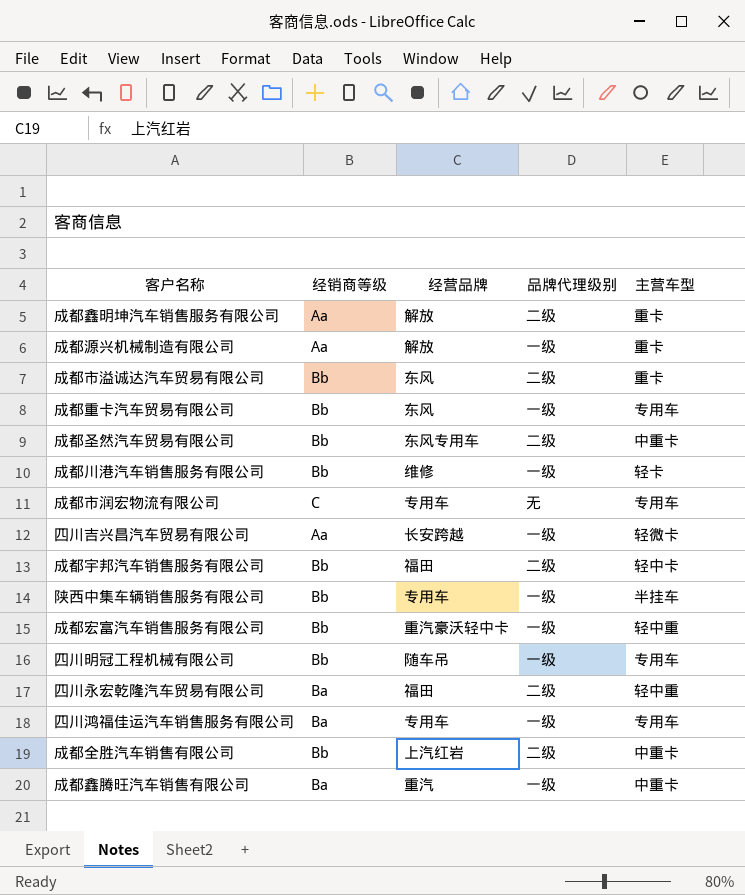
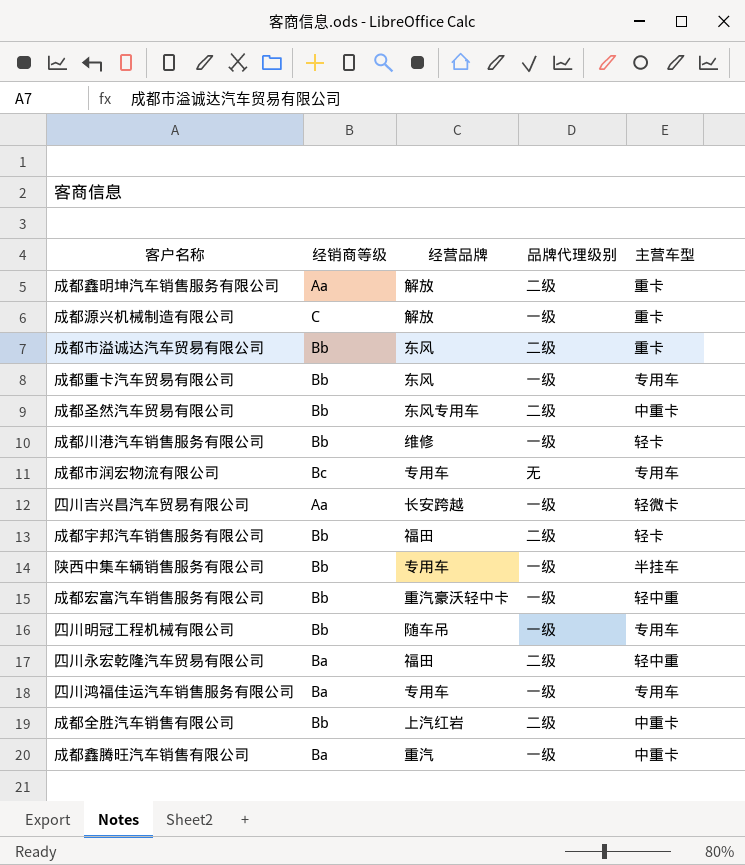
成都源兴机械制造有限公司 | 经销商等级: Aa -> C
成都市润宏物流有限公司 | 经销商等级: C -> Bc
成都宇邦汽车销售服务有限公司 | 主营车型: 轻中卡 -> 轻卡

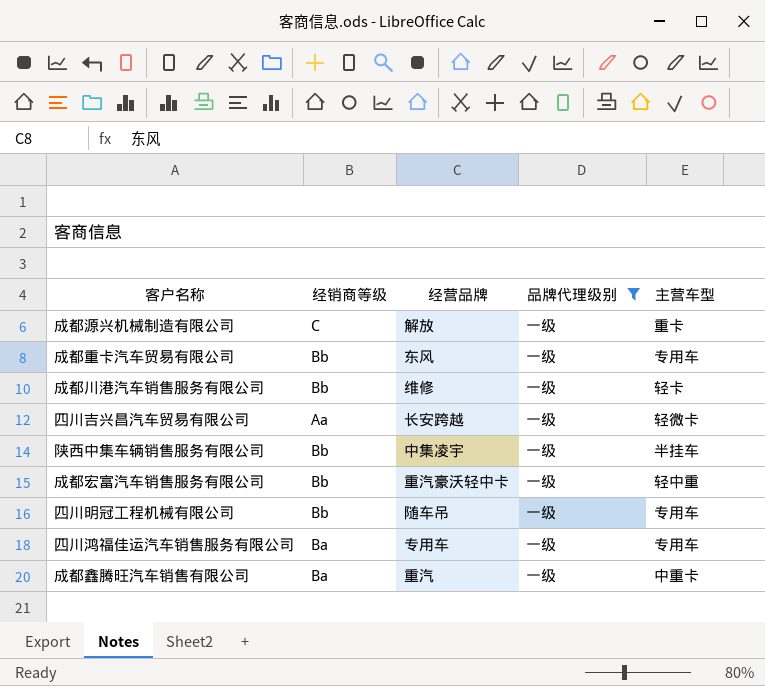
filter: none -> 品牌代理级别 = 一级
陕西中集车辆销售服务有限公司 | 经营品牌: 专用车 -> 中集凌宇

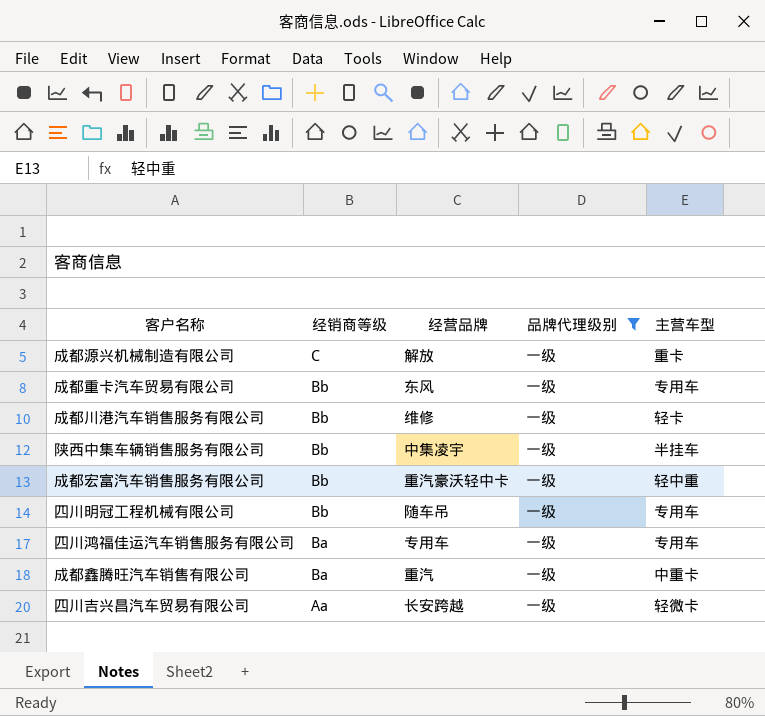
row order: none -> 经销商等级 descending

